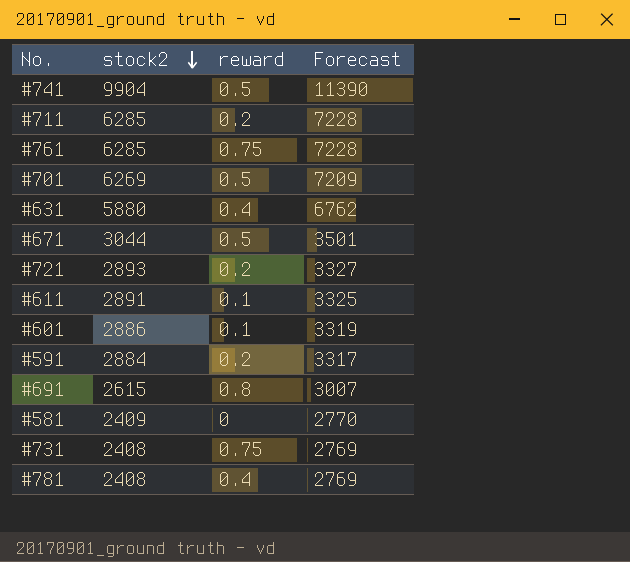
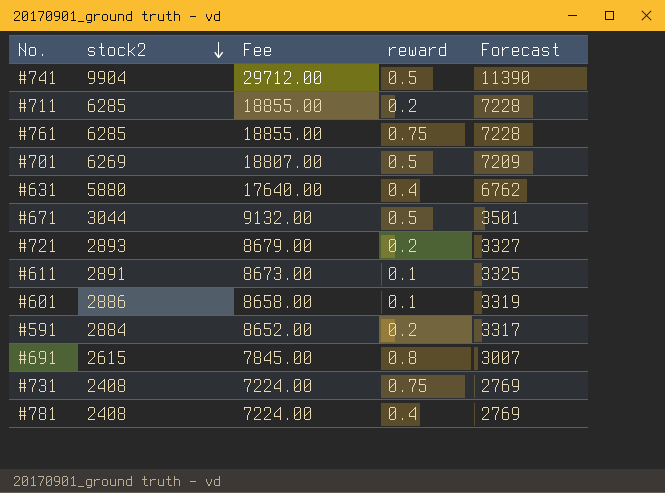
column Fee | formula: none -> [stock2] * 3
row #581: 2409 | 0 | 2770 -> none

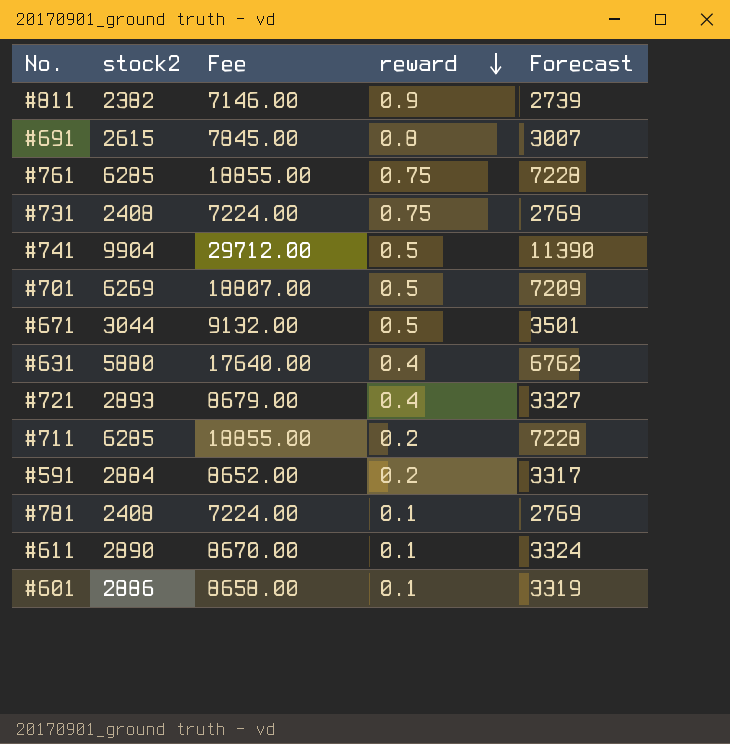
row order: stock2 descending -> reward descending
row #811: none -> 2382 | 7146.00 | 0.9 | 2739
#721 | reward: 0.2 -> 0.4
#781 | reward: 0.4 -> 0.1
#611 | stock2: 2891 -> 2890
#611 | Fee: 8673.00 -> 8670.00
#611 | Forecast: 3325 -> 3324

